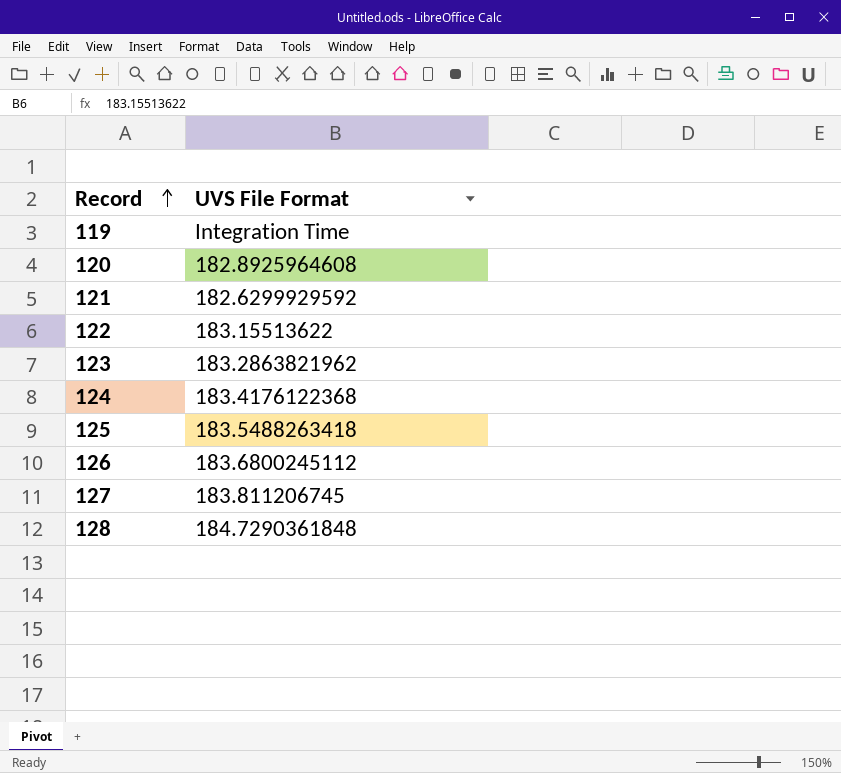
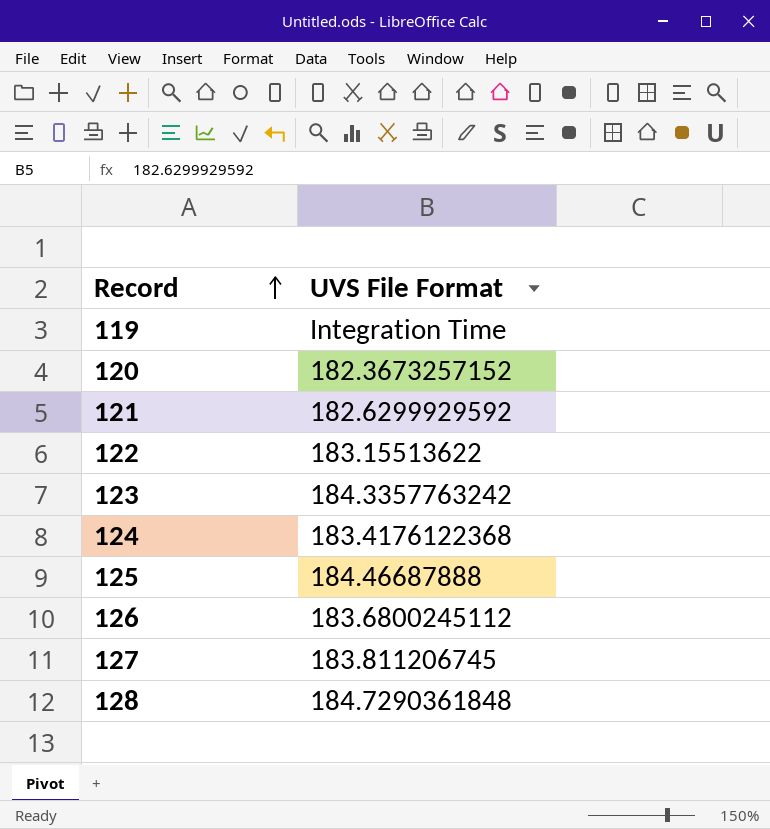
120 | UVS File Format: 182.8925964608 -> 182.3673257152
123 | UVS File Format: 183.2863821962 -> 184.3357763242
125 | UVS File Format: 183.5488263418 -> 184.46687888

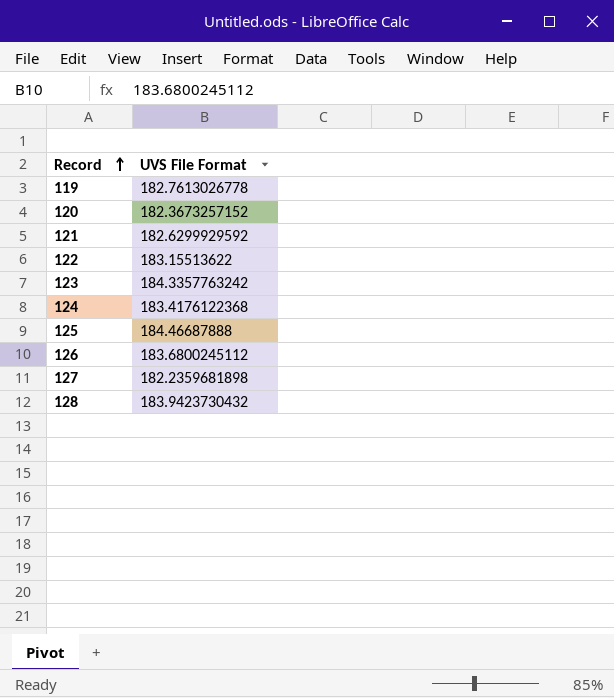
119 | UVS File Format: Integration Time -> 182.7613026778
127 | UVS File Format: 183.811206745 -> 182.2359681898
128 | UVS File Format: 184.7290361848 -> 183.9423730432

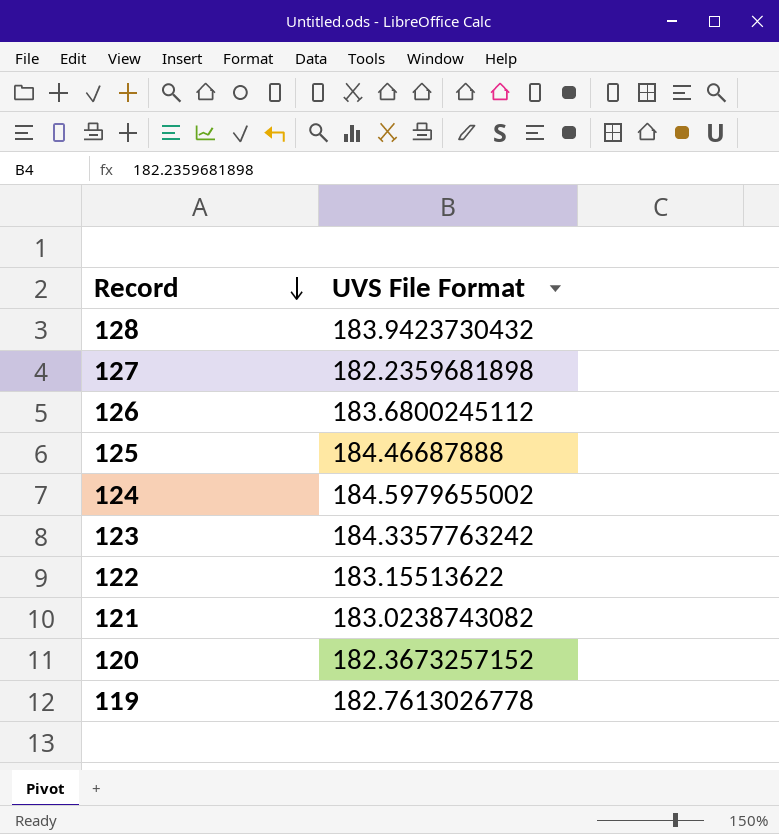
row order: Record ascending -> Record descending
124 | UVS File Format: 183.4176122368 -> 184.5979655002
121 | UVS File Format: 182.6299929592 -> 183.0238743082

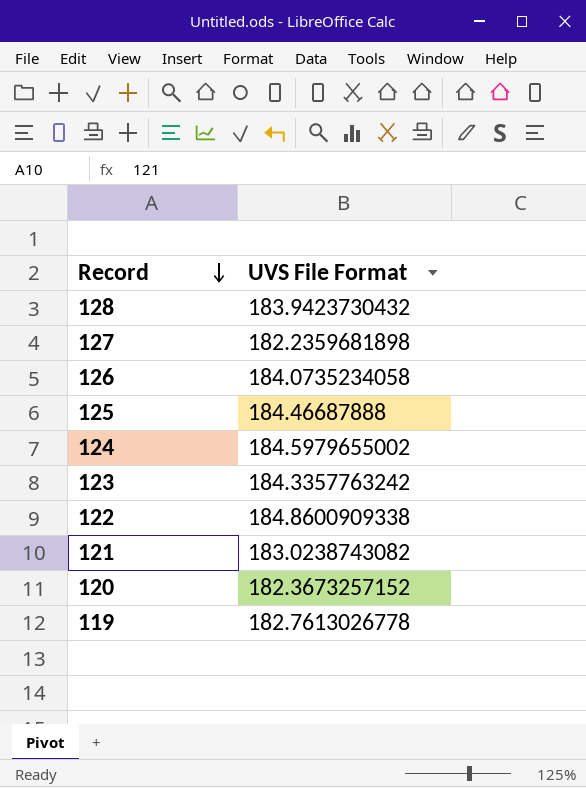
126 | UVS File Format: 183.6800245112 -> 184.0735234058
122 | UVS File Format: 183.15513622 -> 184.8600909338

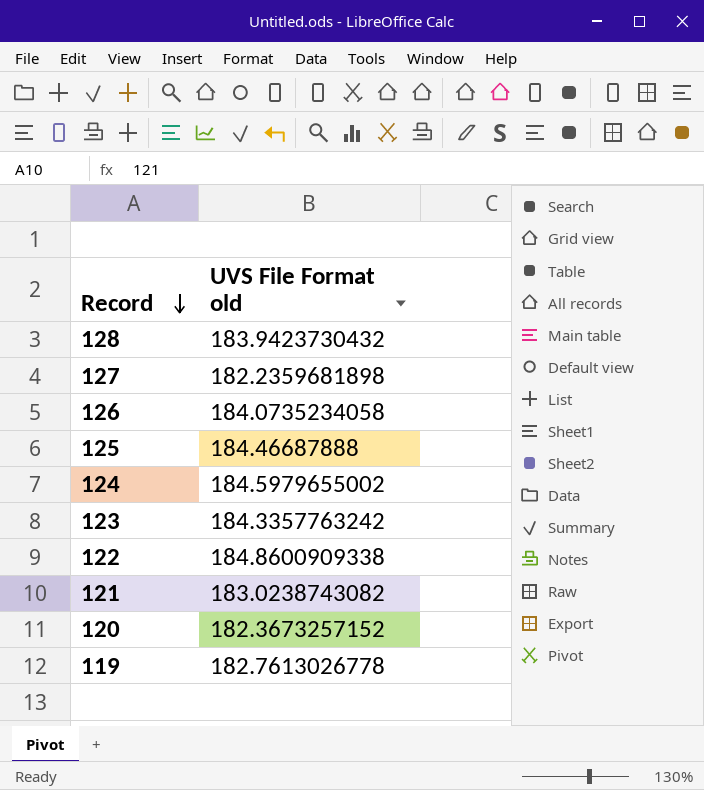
column name: UVS File Format -> UVS File Format old

